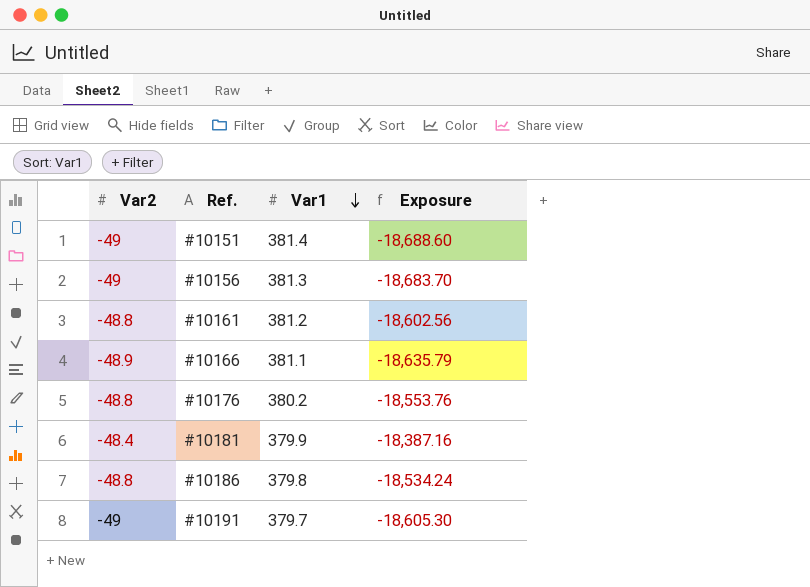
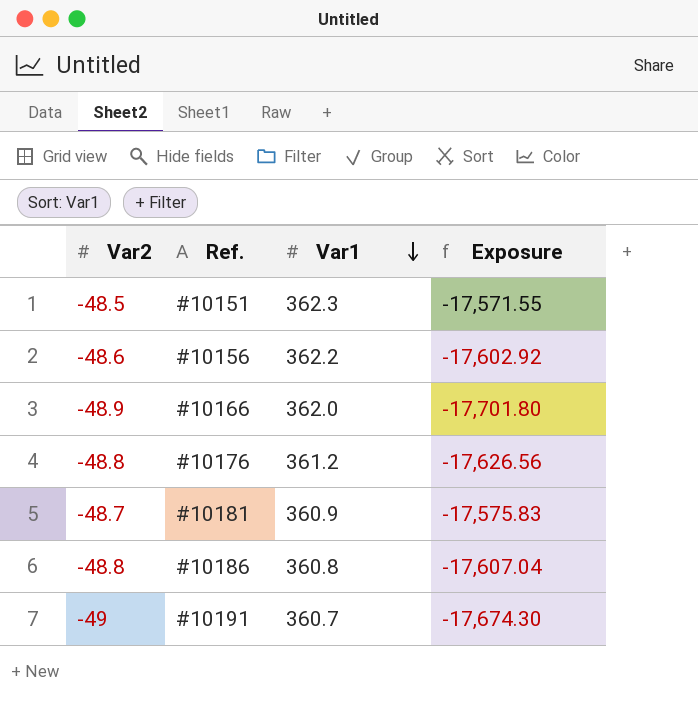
row #10161: -48.8 | 381.2 | -18,602.56 -> none
#10151 | Var2: -49 -> -48.5
#10151 | Var1: 381.4 -> 362.3
#10151 | Exposure: -18,688.60 -> -17,571.55
#10156 | Var2: -49 -> -48.6
#10156 | Var1: 381.3 -> 362.2
#10156 | Exposure: -18,683.70 -> -17,602.92
#10166 | Var1: 381.1 -> 362.0
#10166 | Exposure: -18,635.79 -> -17,701.80
#10176 | Var1: 380.2 -> 361.2
#10176 | Exposure: -18,553.76 -> -17,626.56
#10181 | Var2: -48.4 -> -48.7
#10181 | Var1: 379.9 -> 360.9
#10181 | Exposure: -18,387.16 -> -17,575.83
#10186 | Var1: 379.8 -> 360.8
#10186 | Exposure: -18,534.24 -> -17,607.04
#10191 | Var1: 379.7 -> 360.7
#10191 | Exposure: -18,605.30 -> -17,674.30

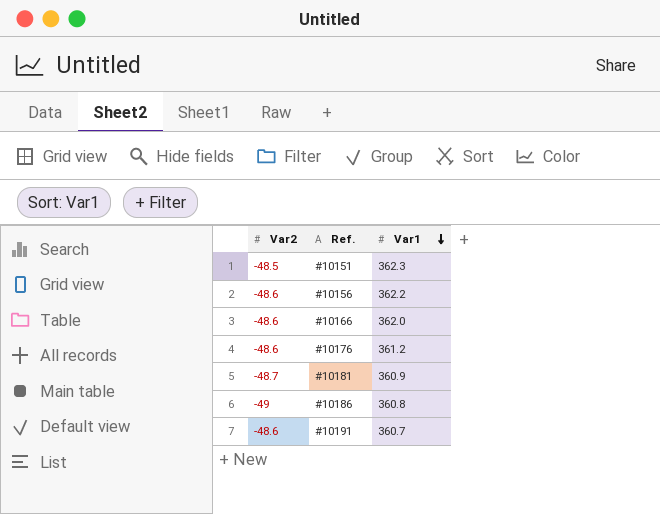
column Exposure | formula: [Var2] * [Var1] -> none
#10166 | Var2: -48.9 -> -48.6
#10176 | Var2: -48.8 -> -48.6
#10186 | Var2: -48.8 -> -49
#10191 | Var2: -49 -> -48.6

